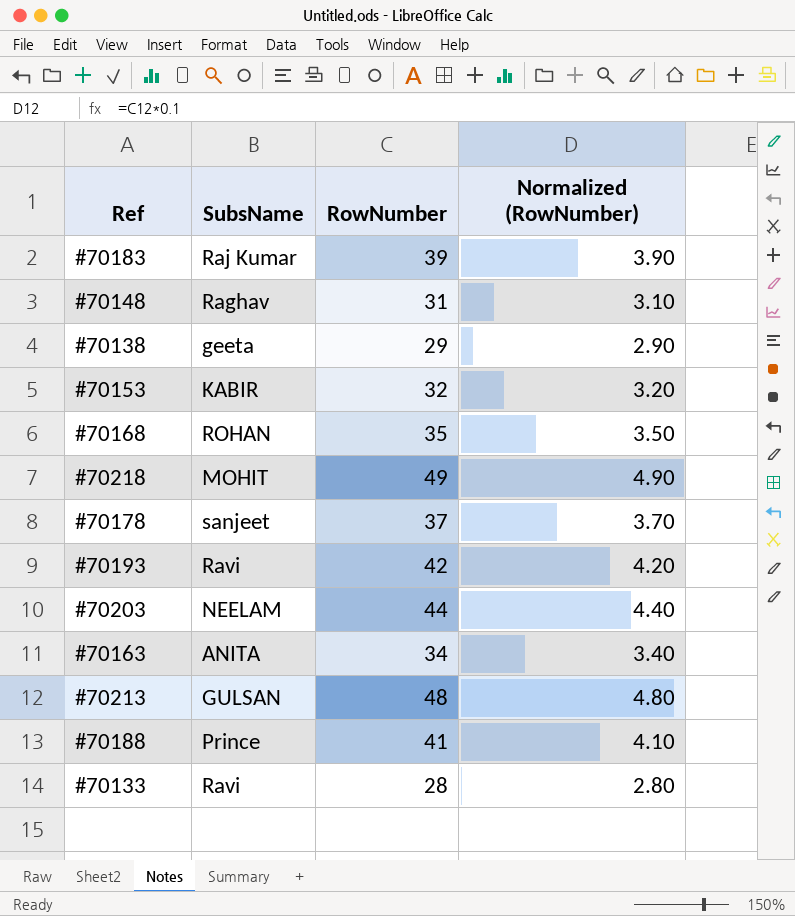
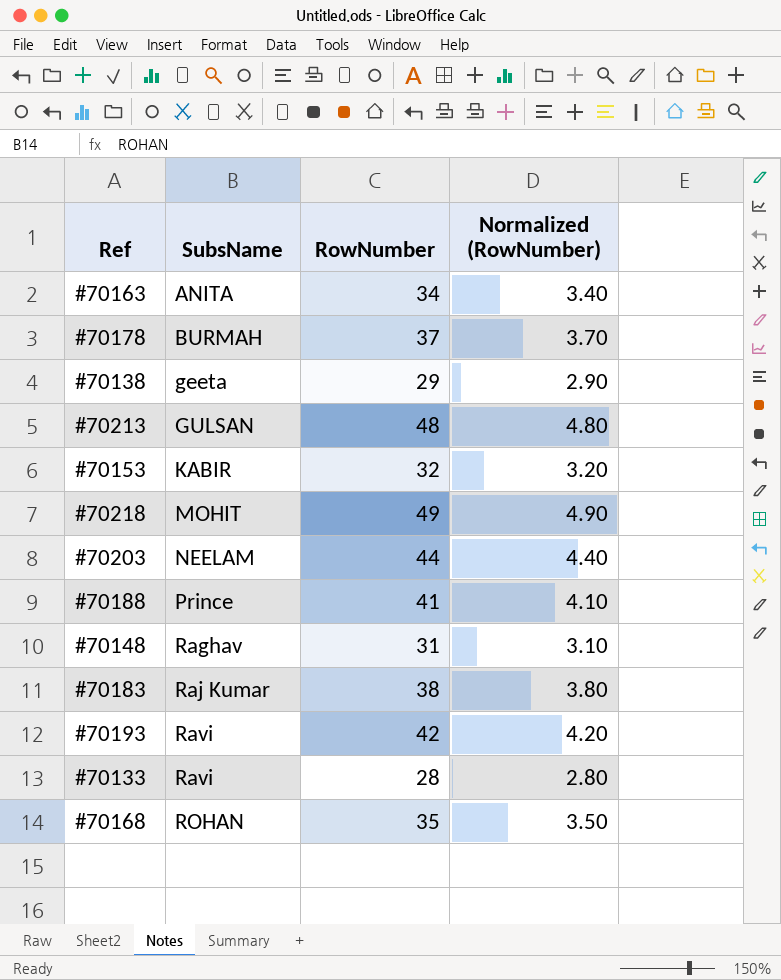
row order: none -> SubsName ascending
#70178 | SubsName: sanjeet -> BURMAH
#70183 | RowNumber: 39 -> 38
#70183 | Normalized (RowNumber): 3.90 -> 3.80

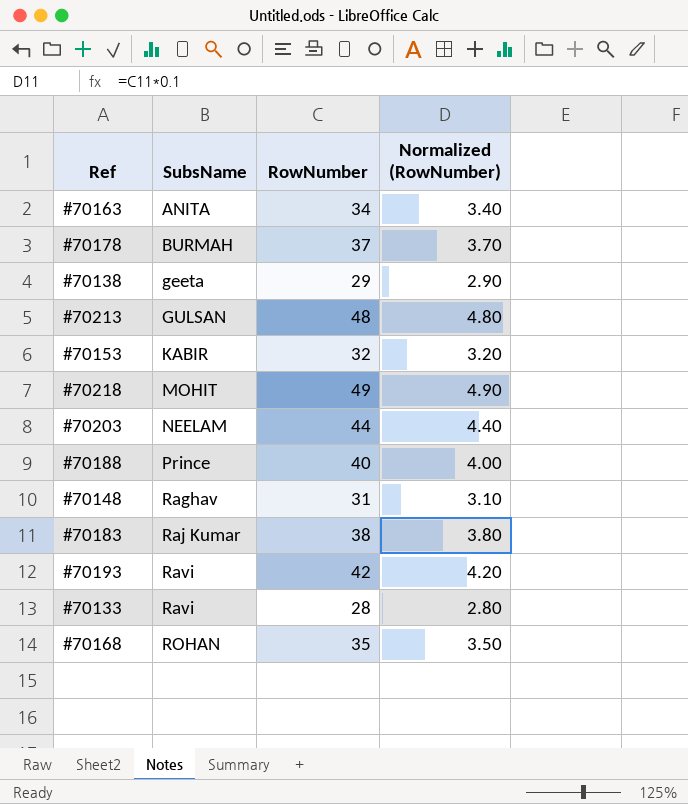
#70188 | RowNumber: 41 -> 40
#70188 | Normalized (RowNumber): 4.10 -> 4.00

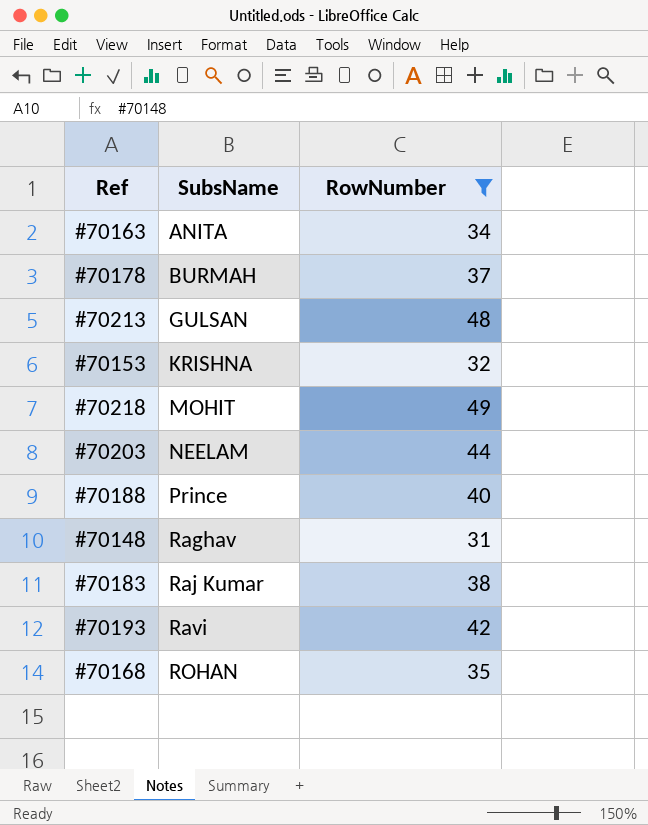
filter: none -> RowNumber >= 31
column Normalized (RowNumber) | formula: [RowNumber] * 0.1 -> none
#70153 | SubsName: KABIR -> KRISHNA

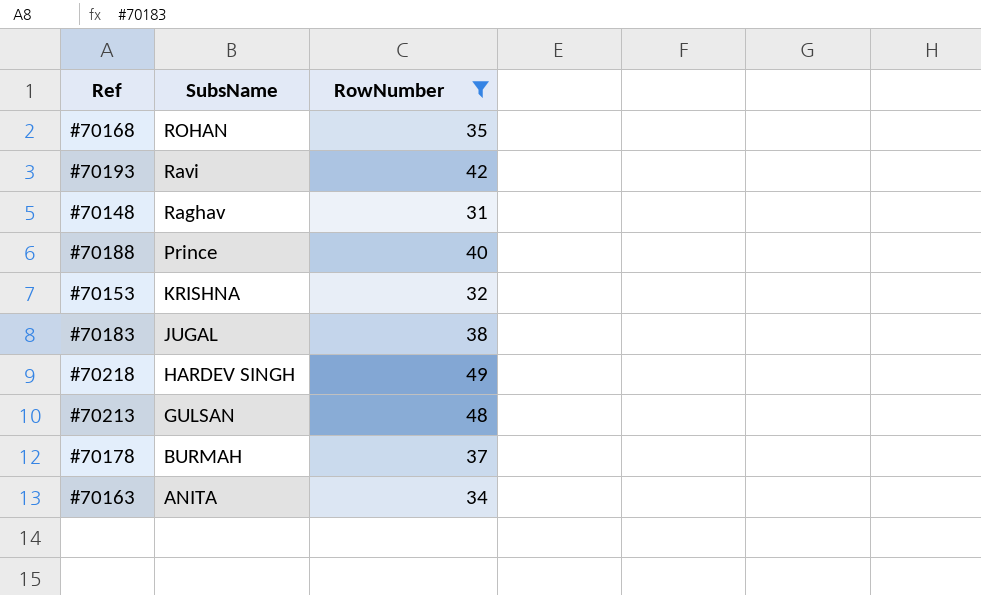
row order: SubsName ascending -> SubsName descending
row #70203: NEELAM | 44 -> none
#70183 | SubsName: Raj Kumar -> JUGAL
#70218 | SubsName: MOHIT -> HARDEV SINGH

